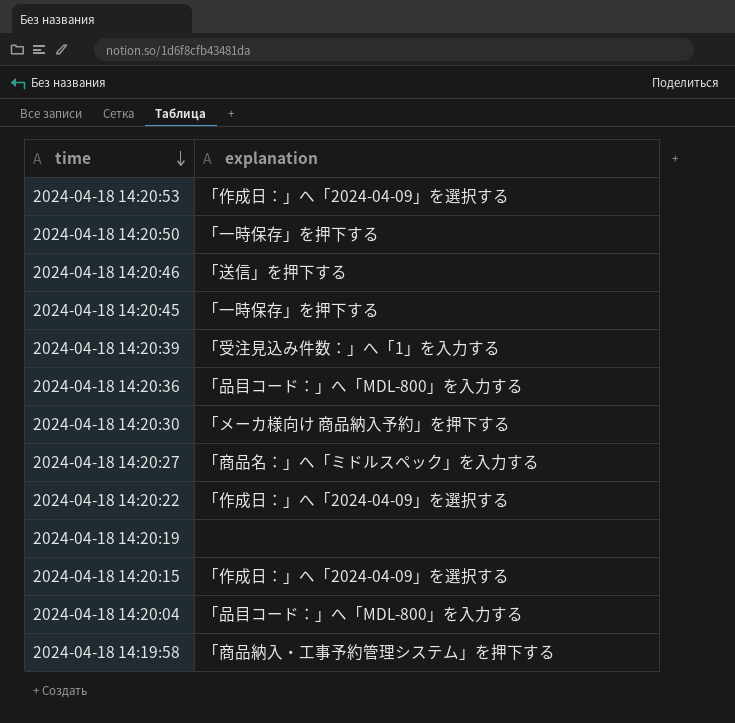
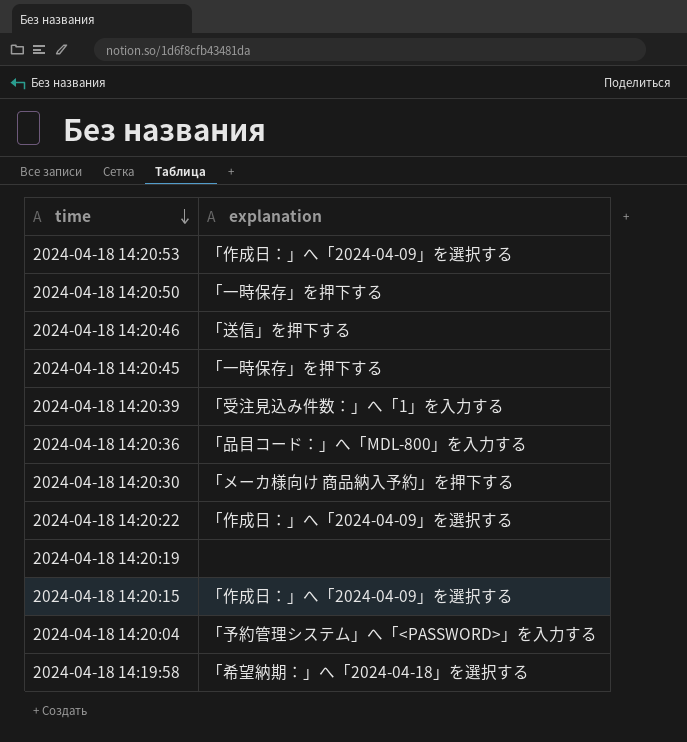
row 2024-04-18 14:20:27: 「商品名：」へ「ミドルスペック」を入力する -> none
2024-04-18 14:20:04 | explanation: 「品目コード：」へ「MDL-800」を入力する -> 「予約管理システム」へ「<PASSWORD>」を入力する
2024-04-18 14:19:58 | explanation: 「商品納入・工事予約管理システム」を押下する -> 「希望納期：」へ「2024-04-18」を選択する

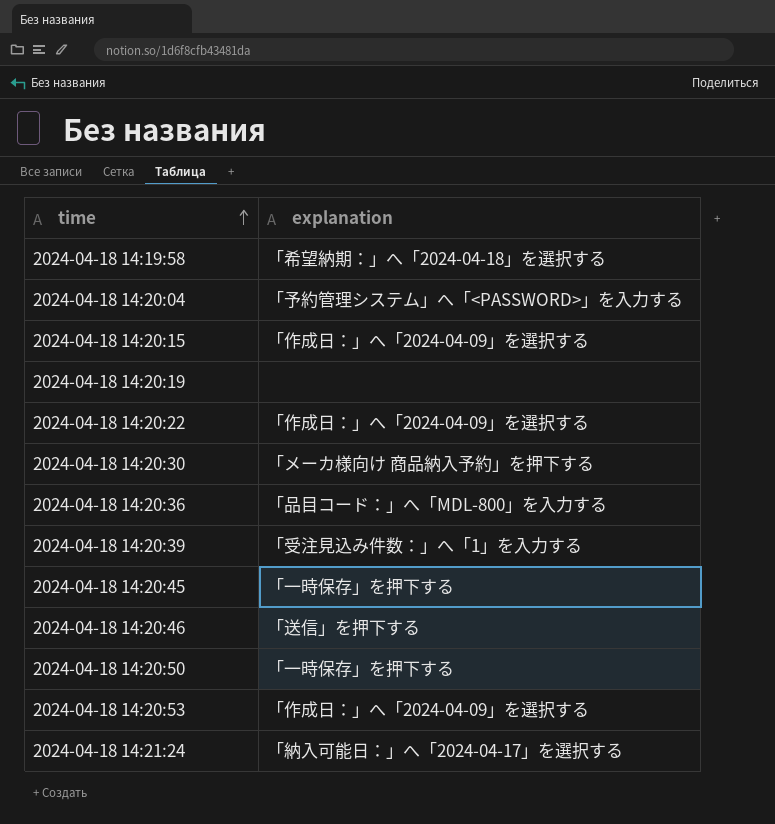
row order: time descending -> time ascending
row 2024-04-18 14:21:24: none -> 「納入可能日：」へ「2024-04-17」を選択する

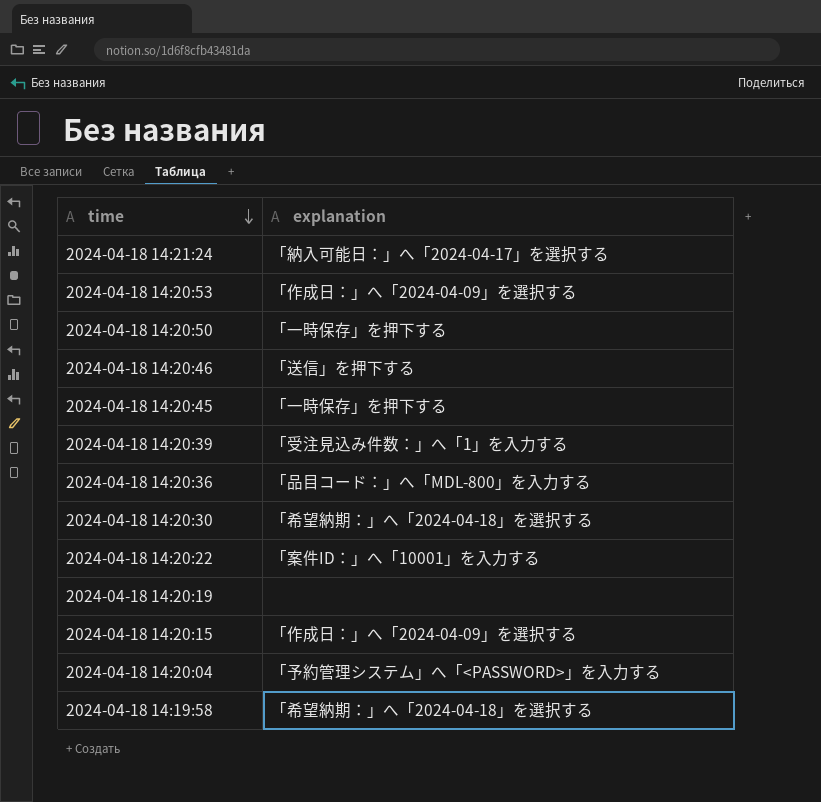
row order: time ascending -> time descending
2024-04-18 14:20:30 | explanation: 「メーカ様向け 商品納入予約」を押下する -> 「希望納期：」へ「2024-04-18」を選択する
2024-04-18 14:20:22 | explanation: 「作成日：」へ「2024-04-09」を選択する -> 「案件ID：」へ「10001」を入力する

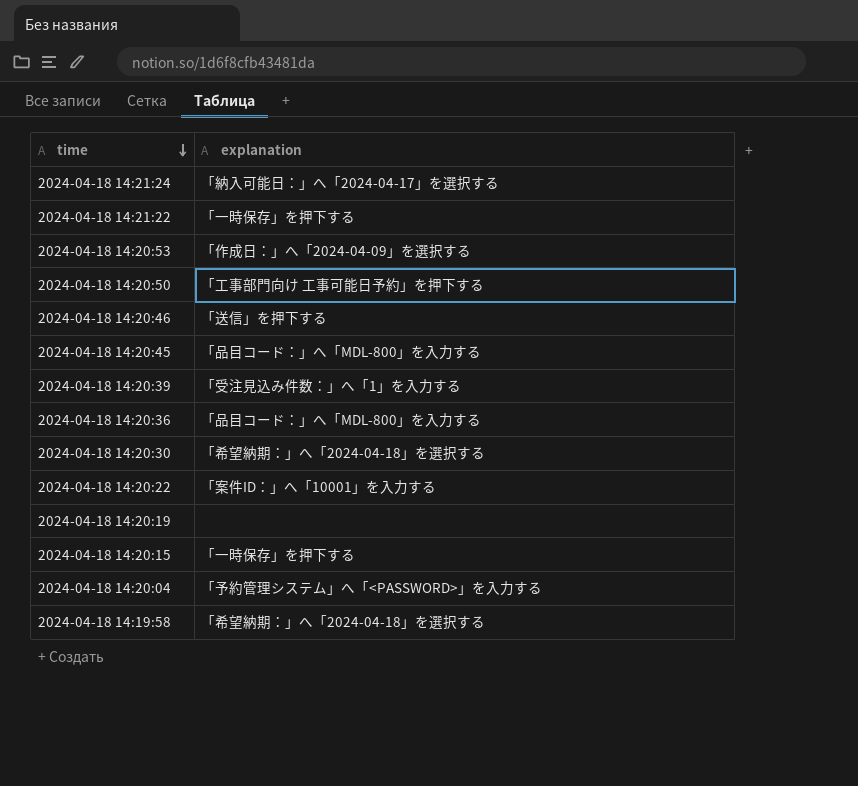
row 2024-04-18 14:21:22: none -> 「一時保存」を押下する
2024-04-18 14:20:50 | explanation: 「一時保存」を押下する -> 「工事部門向け 工事可能日予約」を押下する
2024-04-18 14:20:45 | explanation: 「一時保存」を押下する -> 「品目コード：」へ「MDL-800」を入力する
2024-04-18 14:20:15 | explanation: 「作成日：」へ「2024-04-09」を選択する -> 「一時保存」を押下する

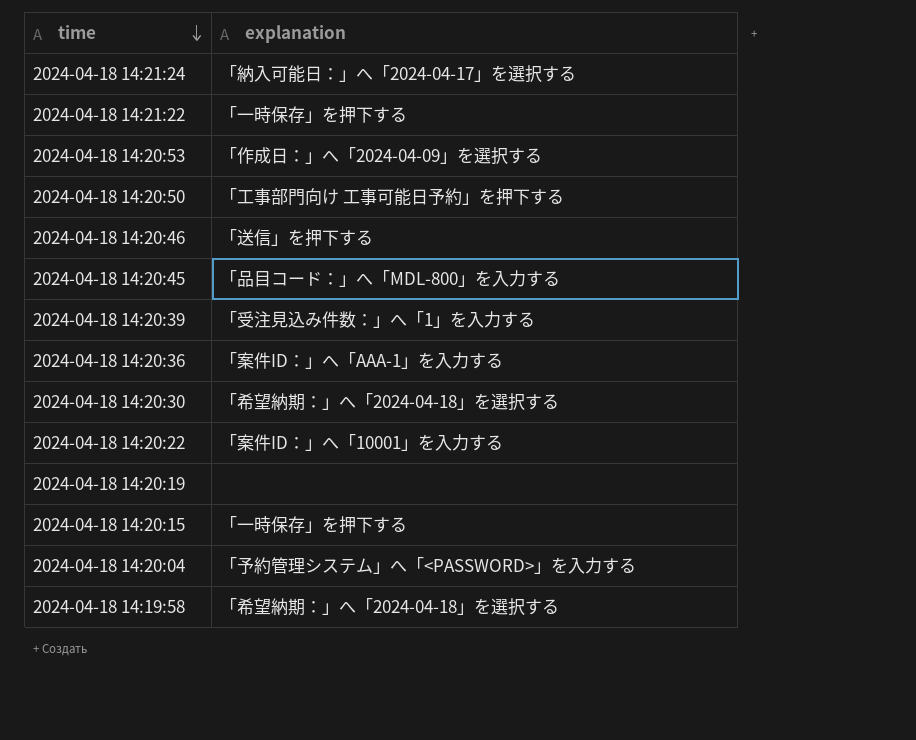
2024-04-18 14:20:36 | explanation: 「品目コード：」へ「MDL-800」を入力する -> 「案件ID：」へ「AAA-1」を入力する

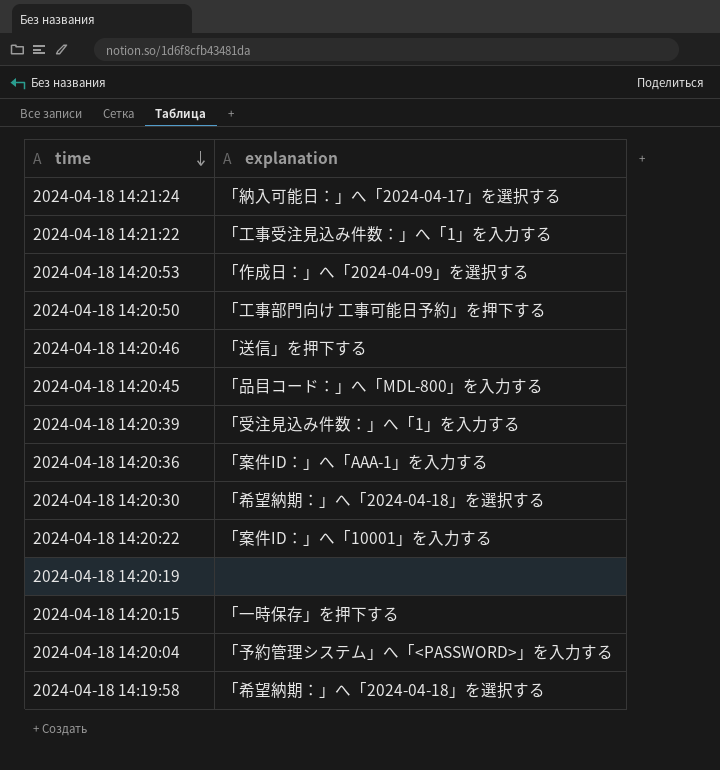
2024-04-18 14:21:22 | explanation: 「一時保存」を押下する -> 「工事受注見込み件数：」へ「1」を入力する

